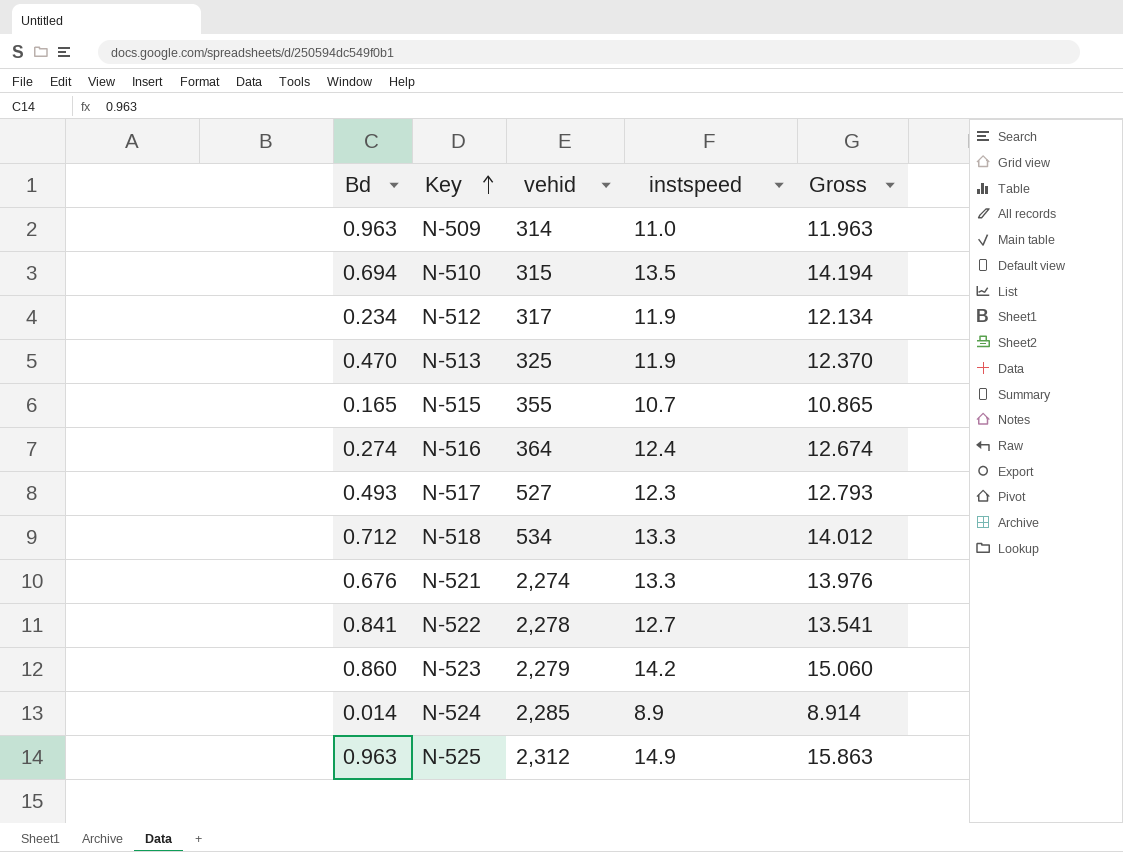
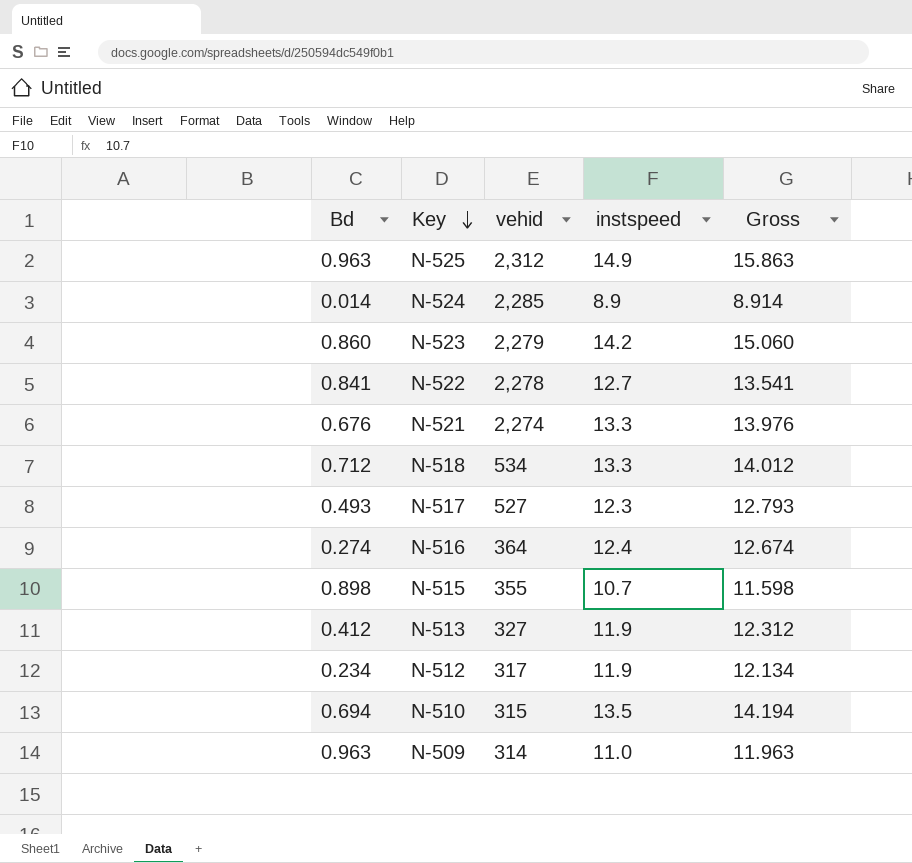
row order: Key ascending -> Key descending
N-515 | Bd: 0.165 -> 0.898
N-515 | Gross: 10.865 -> 11.598
N-513 | Bd: 0.470 -> 0.412
N-513 | vehid: 325 -> 327
N-513 | Gross: 12.370 -> 12.312

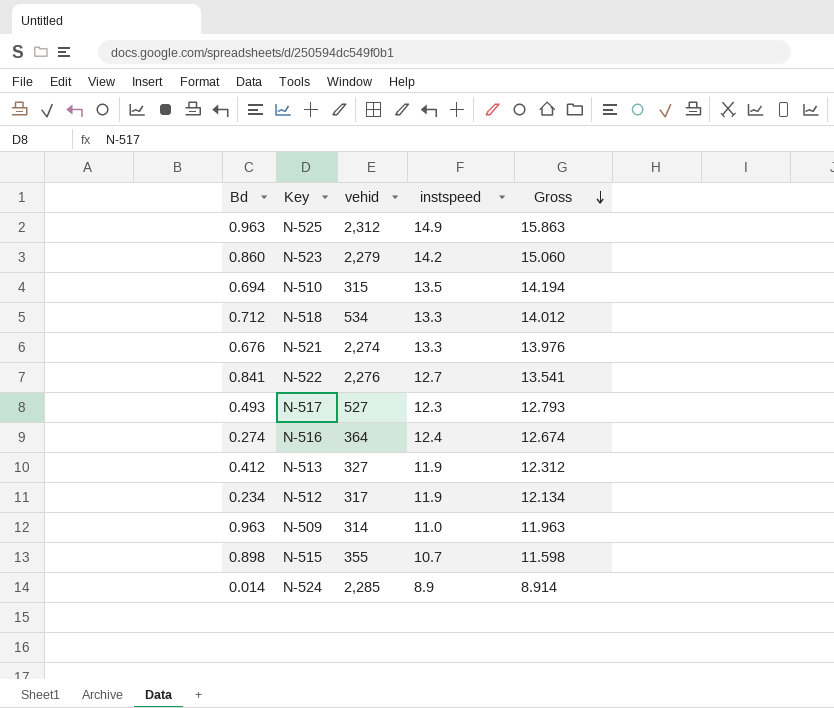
row order: Key descending -> Gross descending
N-522 | vehid: 2,278 -> 2,276

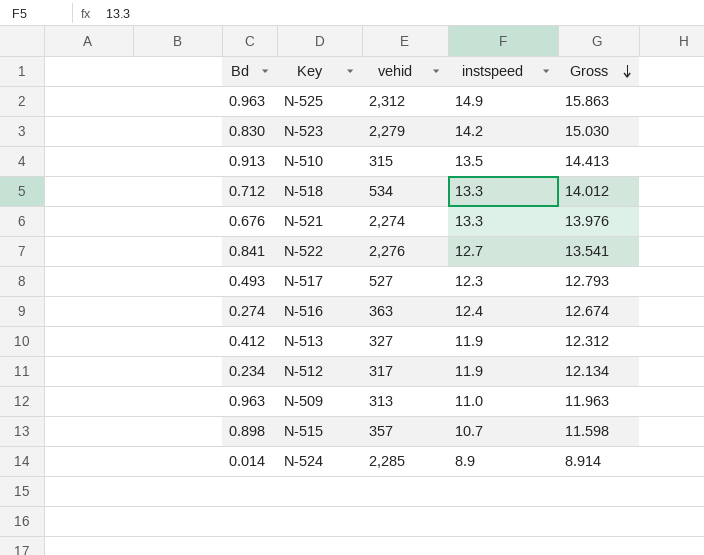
N-523 | Bd: 0.860 -> 0.830
N-523 | Gross: 15.060 -> 15.030
N-510 | Bd: 0.694 -> 0.913
N-510 | Gross: 14.194 -> 14.413
N-516 | vehid: 364 -> 363
N-509 | vehid: 314 -> 313
N-515 | vehid: 355 -> 357

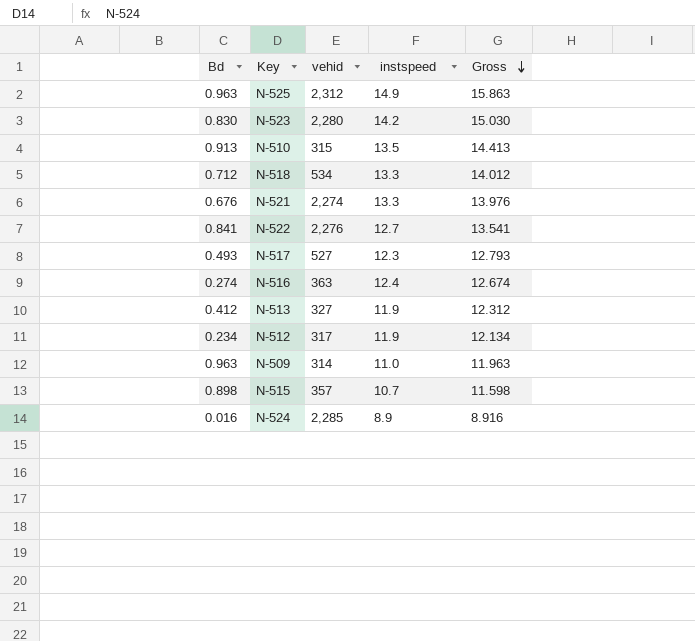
N-523 | vehid: 2,279 -> 2,280
N-509 | vehid: 313 -> 314
N-524 | Bd: 0.014 -> 0.016
N-524 | Gross: 8.914 -> 8.916

